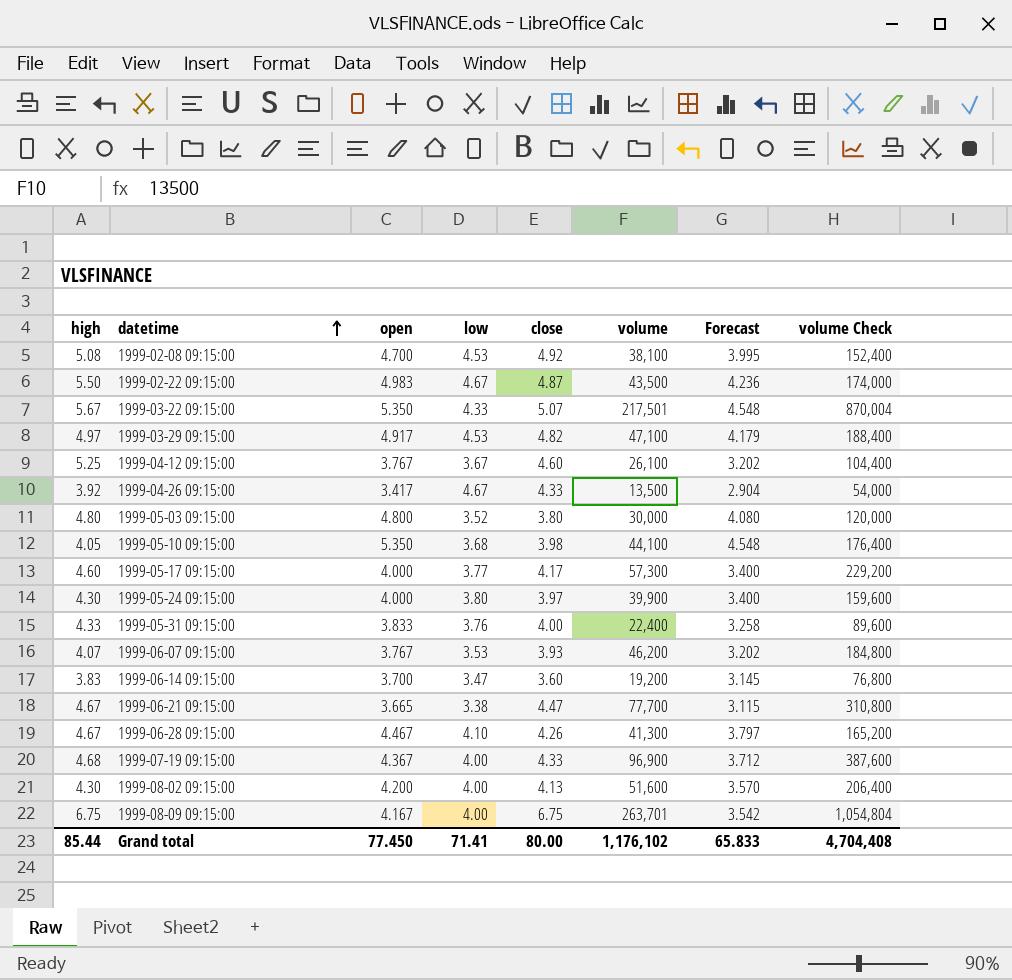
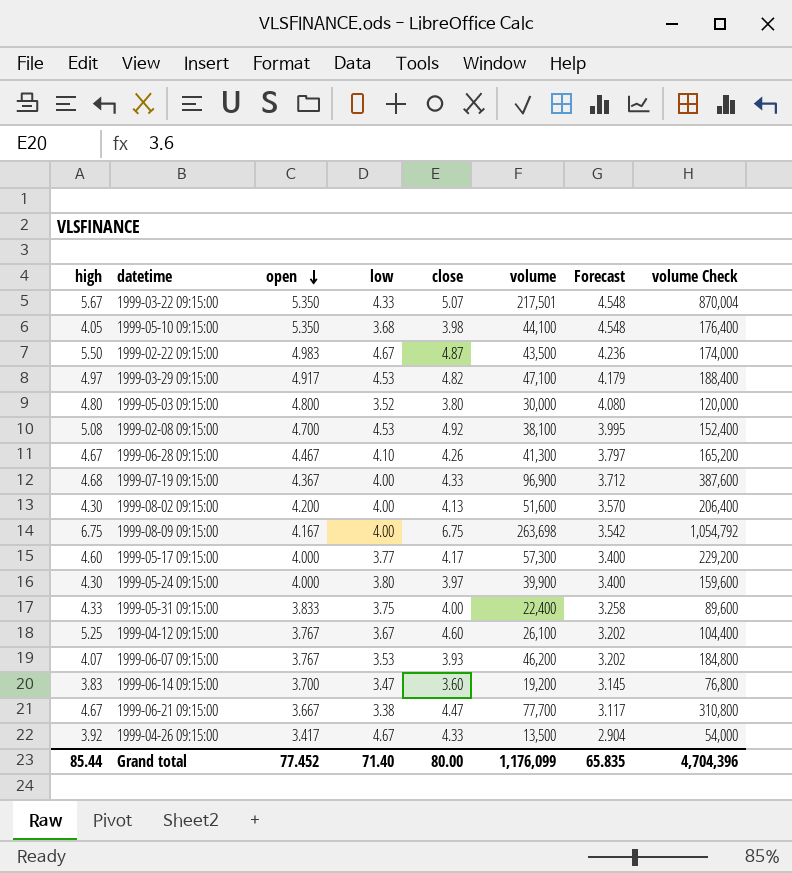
row order: datetime ascending -> open descending
1999-08-09 09:15:00 | volume: 263,701 -> 263,698
1999-08-09 09:15:00 | volume Check: 1,054,804 -> 1,054,792
1999-05-31 09:15:00 | low: 3.76 -> 3.75
1999-06-21 09:15:00 | open: 3.665 -> 3.667
1999-06-21 09:15:00 | Forecast: 3.115 -> 3.117
Grand total | open: 77.450 -> 77.452
Grand total | low: 71.41 -> 71.40
Grand total | volume: 1,176,102 -> 1,176,099
Grand total | Forecast: 65.833 -> 65.835
Grand total | volume Check: 4,704,408 -> 4,704,396

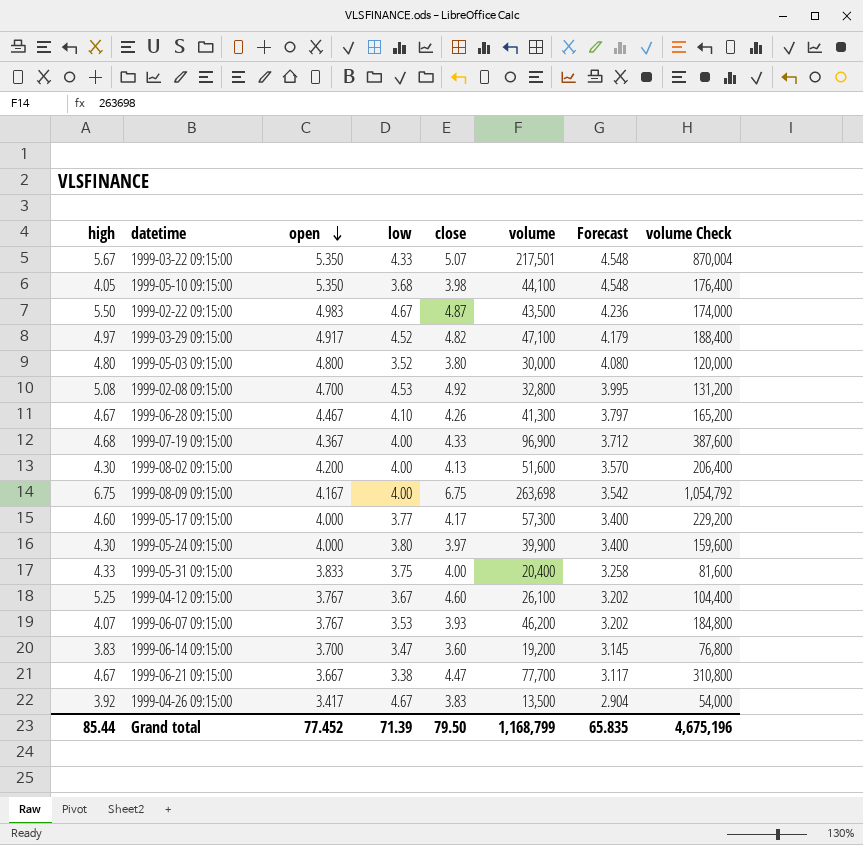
1999-03-29 09:15:00 | low: 4.53 -> 4.52
1999-02-08 09:15:00 | volume: 38,100 -> 32,800
1999-02-08 09:15:00 | volume Check: 152,400 -> 131,200
1999-05-31 09:15:00 | volume: 22,400 -> 20,400
1999-05-31 09:15:00 | volume Check: 89,600 -> 81,600
1999-04-26 09:15:00 | close: 4.33 -> 3.83
Grand total | low: 71.40 -> 71.39
Grand total | close: 80.00 -> 79.50
Grand total | volume: 1,176,099 -> 1,168,799
Grand total | volume Check: 4,704,396 -> 4,675,196

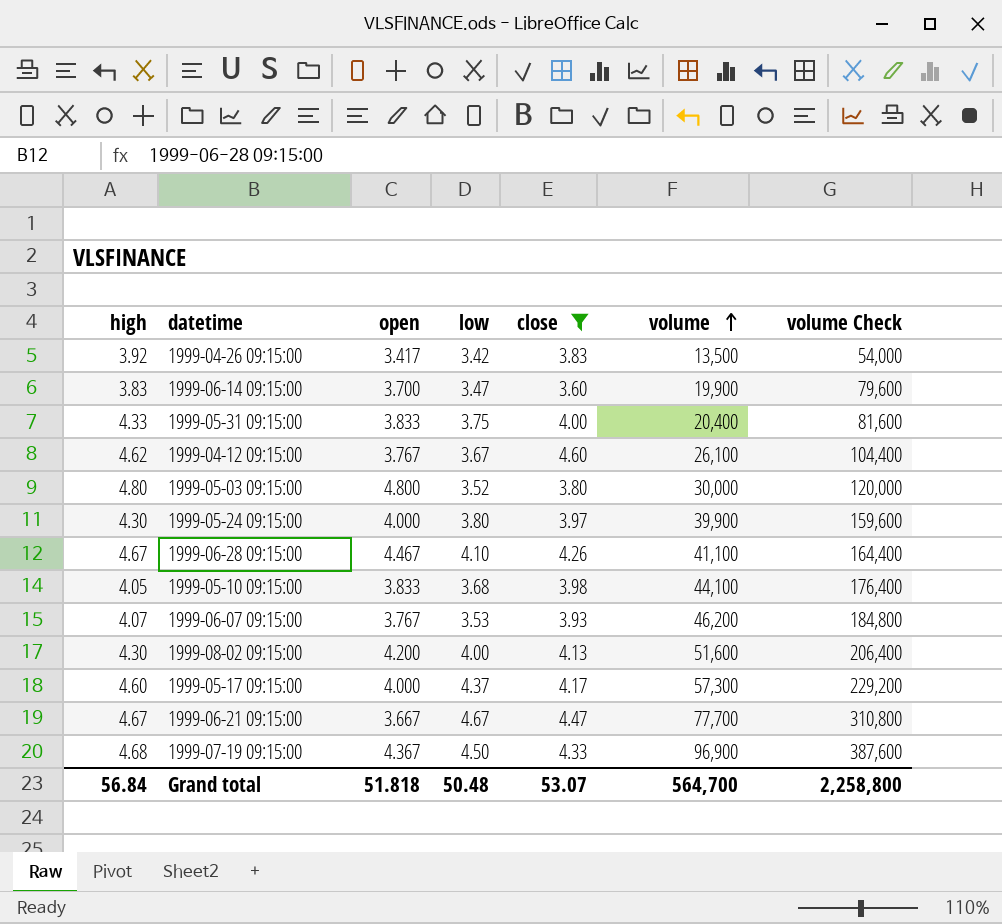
filter: none -> close <= 4.60
row order: open descending -> volume ascending
column Forecast | formula: [open] * 0.85 -> none
1999-04-26 09:15:00 | low: 4.67 -> 3.42
1999-06-14 09:15:00 | volume: 19,200 -> 19,900
1999-06-14 09:15:00 | volume Check: 76,800 -> 79,600
1999-04-12 09:15:00 | high: 5.25 -> 4.62
1999-06-28 09:15:00 | volume: 41,300 -> 41,100
1999-06-28 09:15:00 | volume Check: 165,200 -> 164,400
1999-05-10 09:15:00 | open: 5.350 -> 3.833
1999-05-17 09:15:00 | low: 3.77 -> 4.37
1999-06-21 09:15:00 | low: 3.38 -> 4.67
1999-07-19 09:15:00 | low: 4.00 -> 4.50
Grand total | high: 85.44 -> 56.84
Grand total | open: 77.452 -> 51.818
Grand total | low: 71.39 -> 50.48
Grand total | close: 79.50 -> 53.07
Grand total | volume: 1,168,799 -> 564,700
Grand total | volume Check: 4,675,196 -> 2,258,800

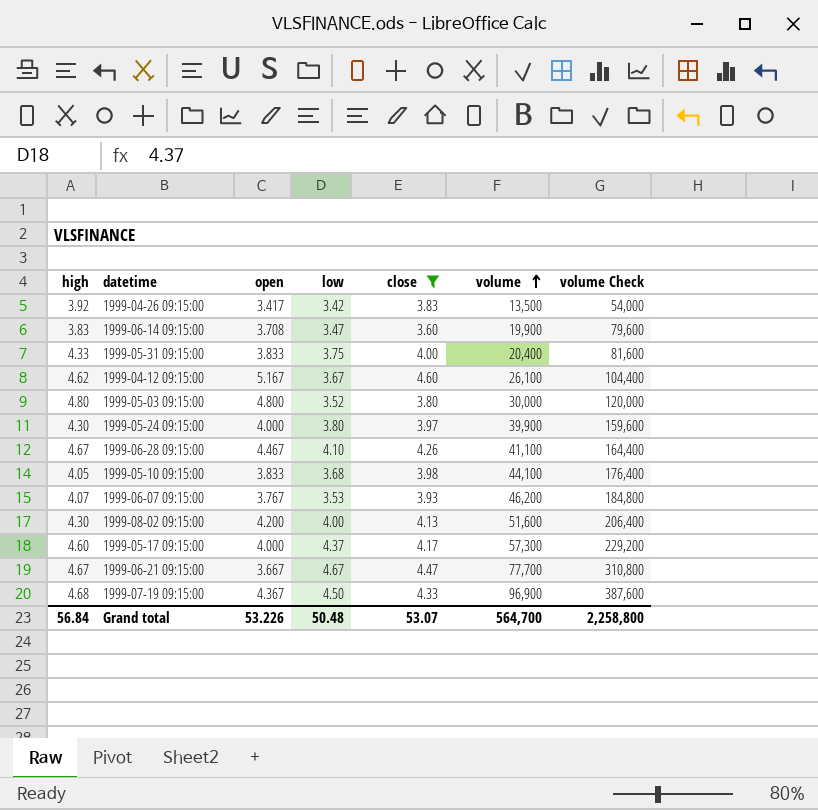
1999-06-14 09:15:00 | open: 3.700 -> 3.708
1999-04-12 09:15:00 | open: 3.767 -> 5.167
Grand total | open: 51.818 -> 53.226

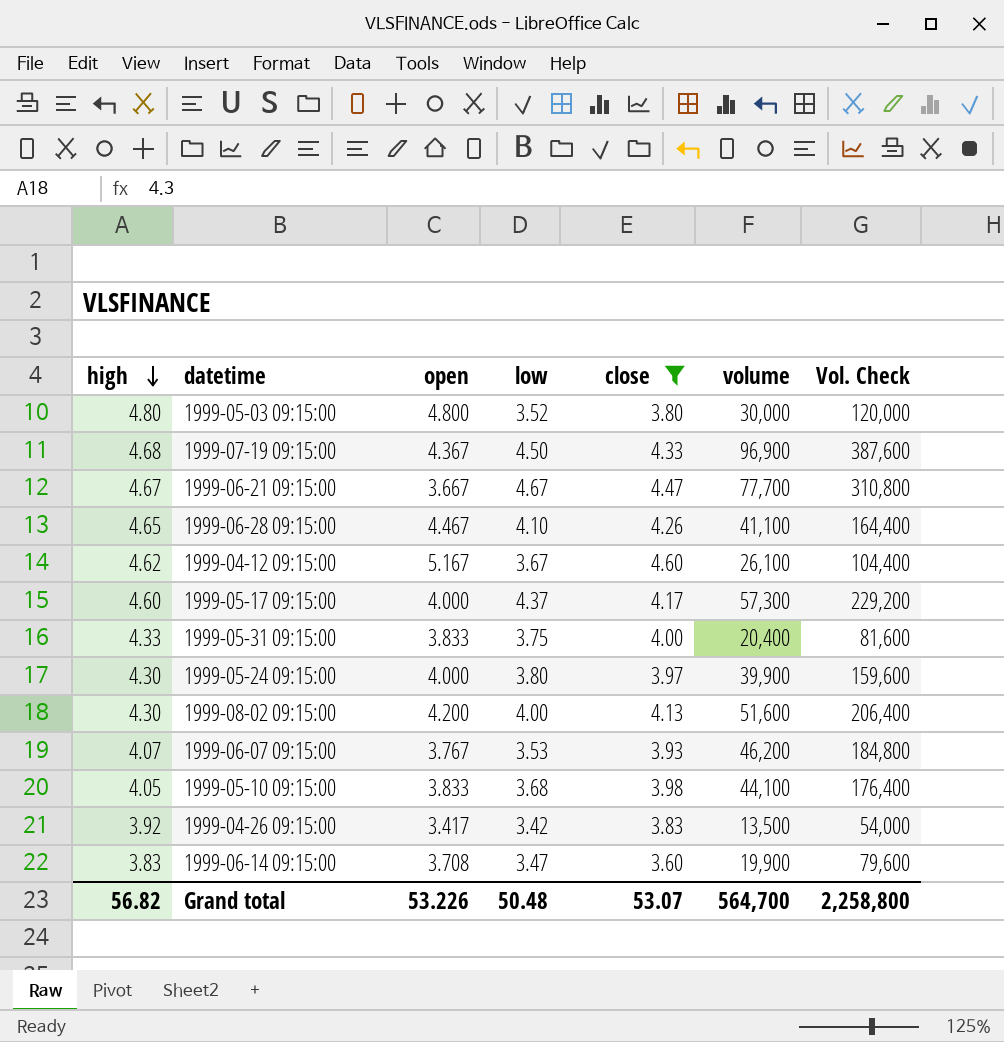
row order: volume ascending -> high descending
column name: volume Check -> Vol. Check
1999-06-28 09:15:00 | high: 4.67 -> 4.65
Grand total | high: 56.84 -> 56.82

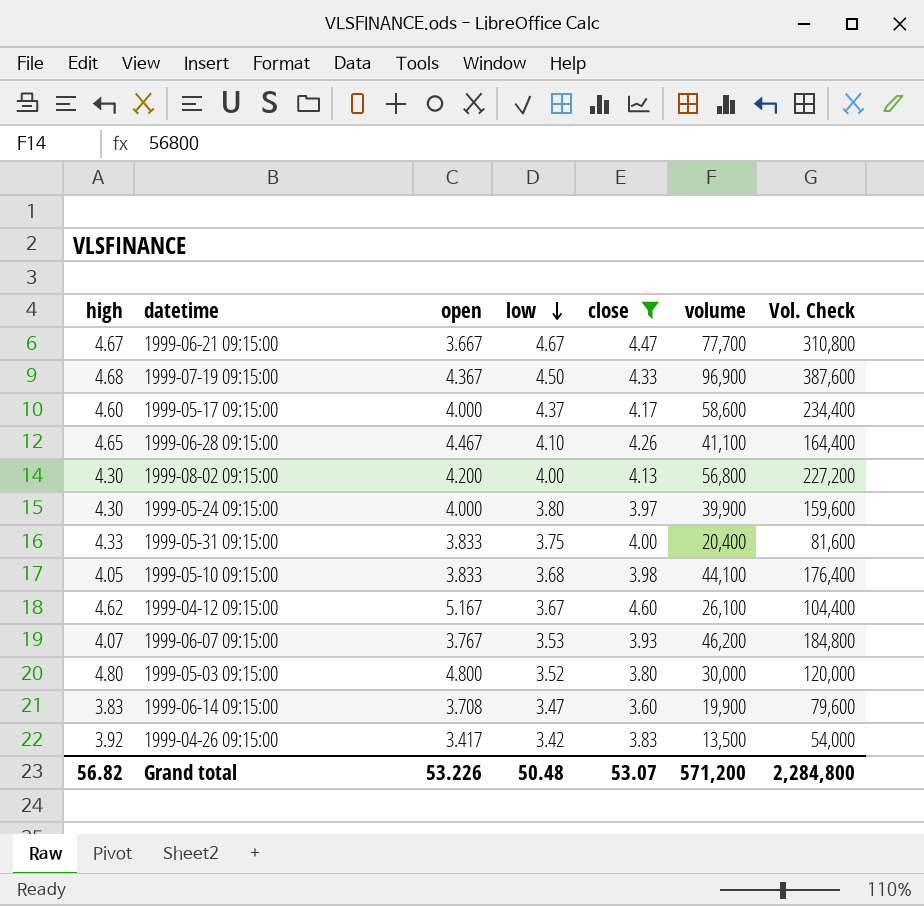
row order: high descending -> low descending
1999-05-17 09:15:00 | volume: 57,300 -> 58,600
1999-05-17 09:15:00 | Vol. Check: 229,200 -> 234,400
1999-08-02 09:15:00 | volume: 51,600 -> 56,800
1999-08-02 09:15:00 | Vol. Check: 206,400 -> 227,200
Grand total | volume: 564,700 -> 571,200
Grand total | Vol. Check: 2,258,800 -> 2,284,800

